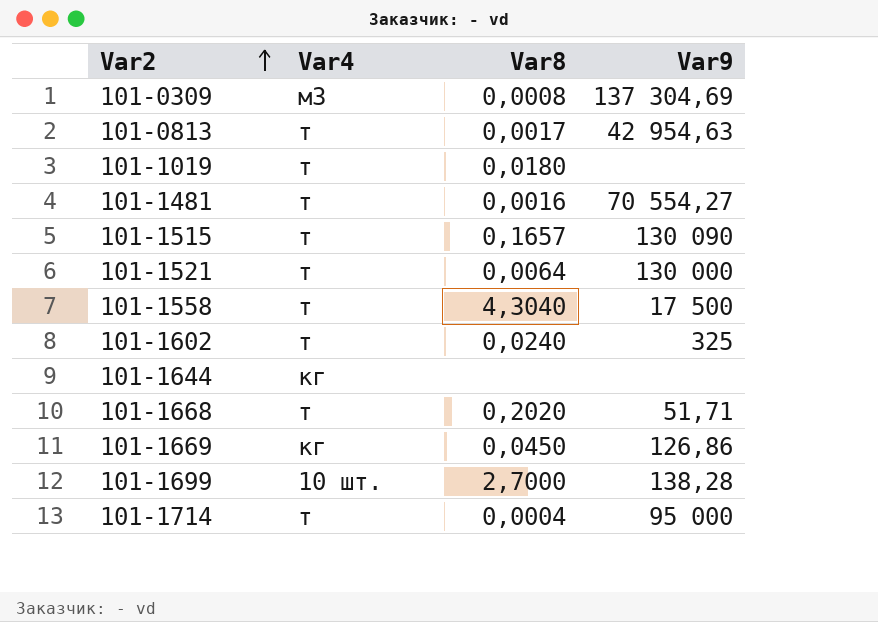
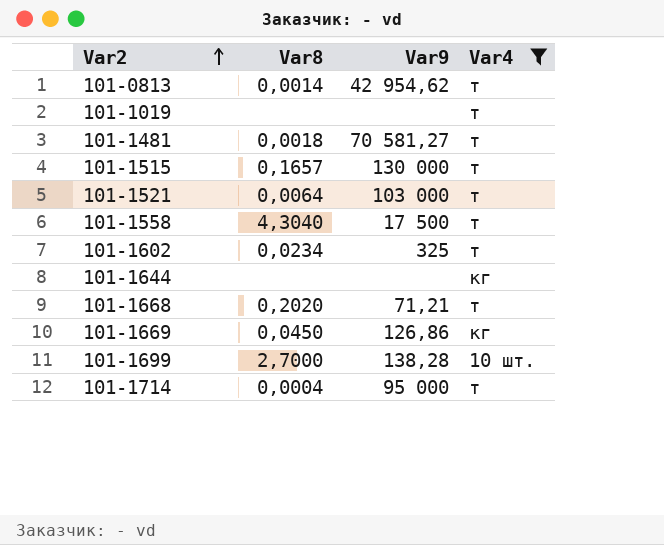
filter: none -> Var4 != м3
column Var4 | position: 2 -> 4
101-0813 | Var8: 0,0017 -> 0,0014
101-0813 | Var9: 42 954,63 -> 42 954,62
101-1019 | Var8: 0,0180 -> none
101-1481 | Var8: 0,0016 -> 0,0018
101-1481 | Var9: 70 554,27 -> 70 581,27
101-1515 | Var9: 130 090 -> 130 000
101-1521 | Var9: 130 000 -> 103 000
101-1602 | Var8: 0,0240 -> 0,0234
101-1668 | Var9: 51,71 -> 71,21

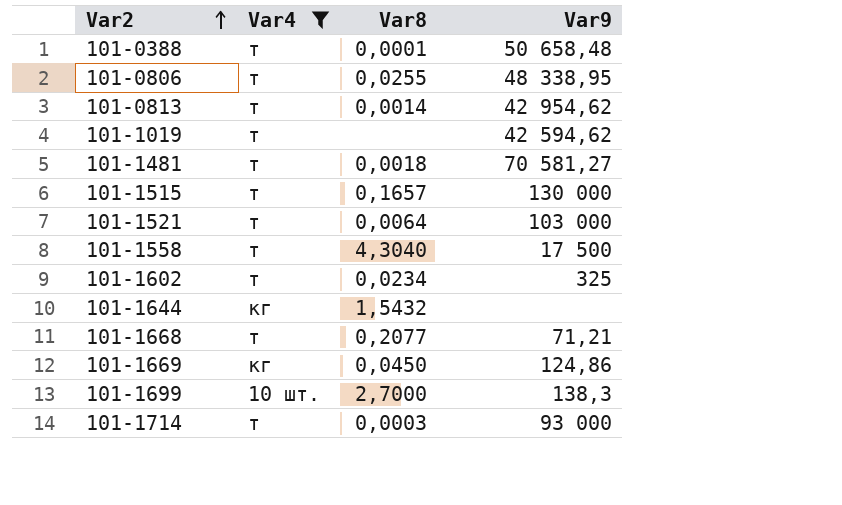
column Var4 | position: 4 -> 2
row 101-0388: none -> т | 0,0001 | 50 658,48
row 101-0806: none -> т | 0,0255 | 48 338,95
101-1019 | Var9: none -> 42 594,62
101-1644 | Var8: none -> 1,5432
101-1668 | Var8: 0,2020 -> 0,2077
101-1669 | Var9: 126,86 -> 124,86
101-1699 | Var9: 138,28 -> 138,3
101-1714 | Var8: 0,0004 -> 0,0003
101-1714 | Var9: 95 000 -> 93 000

